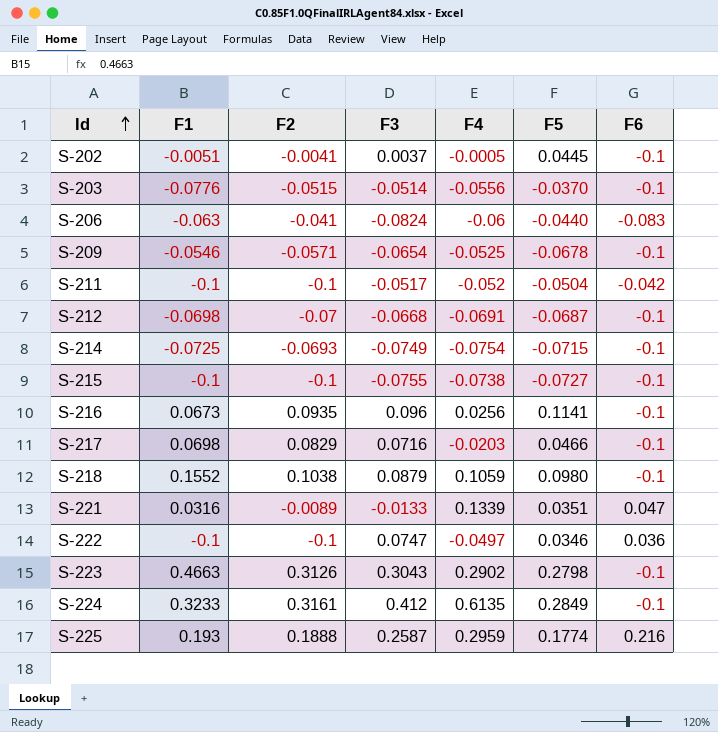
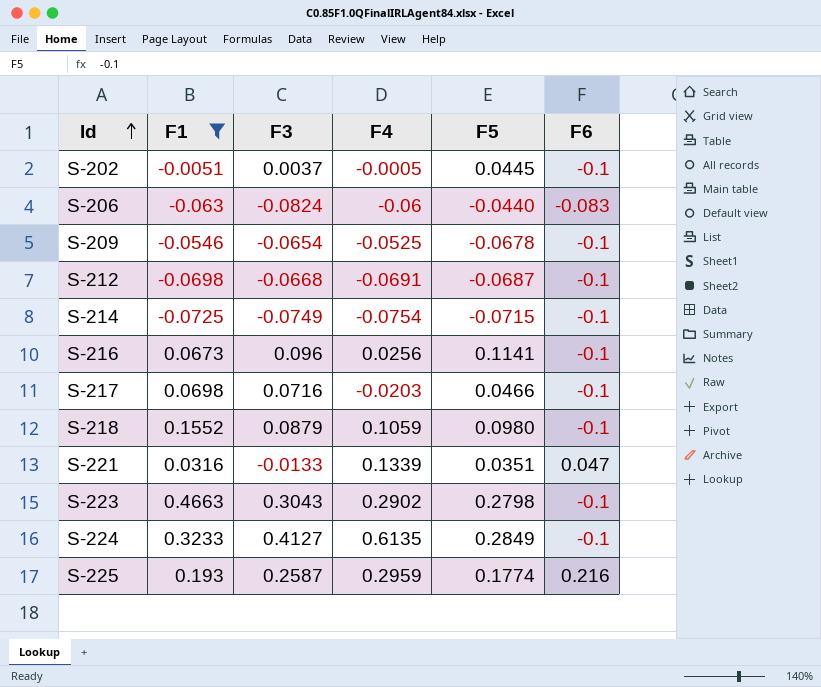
filter: none -> F1 >= -0.0725
column F2 | position: 3 -> none
S-224 | F3: 0.412 -> 0.4127

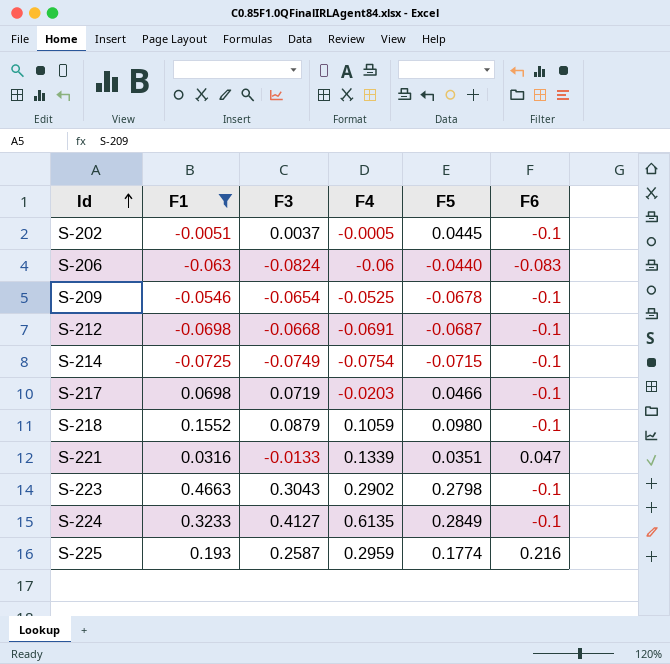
row S-216: 0.0673 | 0.096 | 0.0256 | 0.1141 | -0.1 -> none
S-217 | F3: 0.0716 -> 0.0719

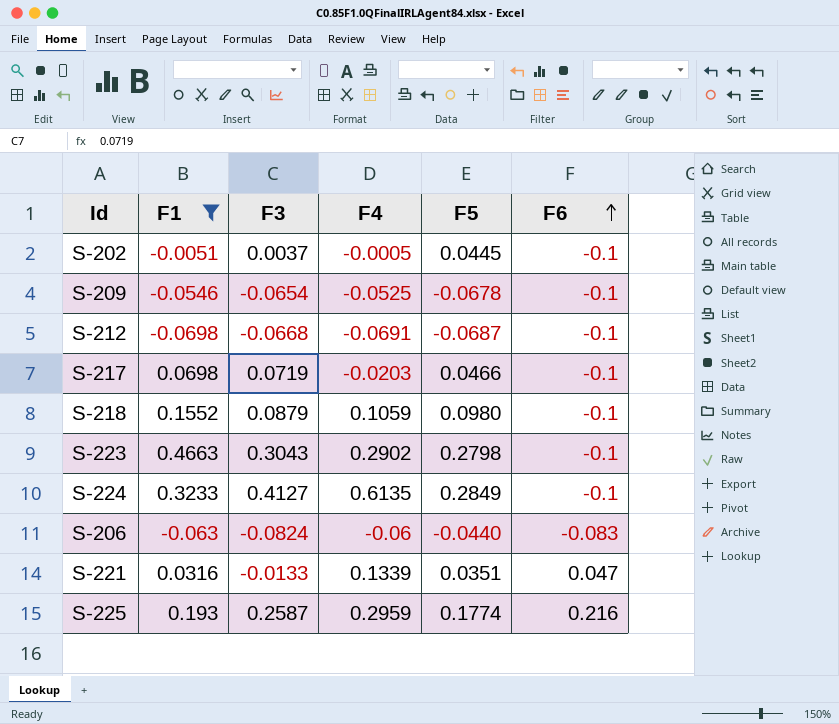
row order: Id ascending -> F6 ascending
row S-214: -0.0725 | -0.0749 | -0.0754 | -0.0715 | -0.1 -> none

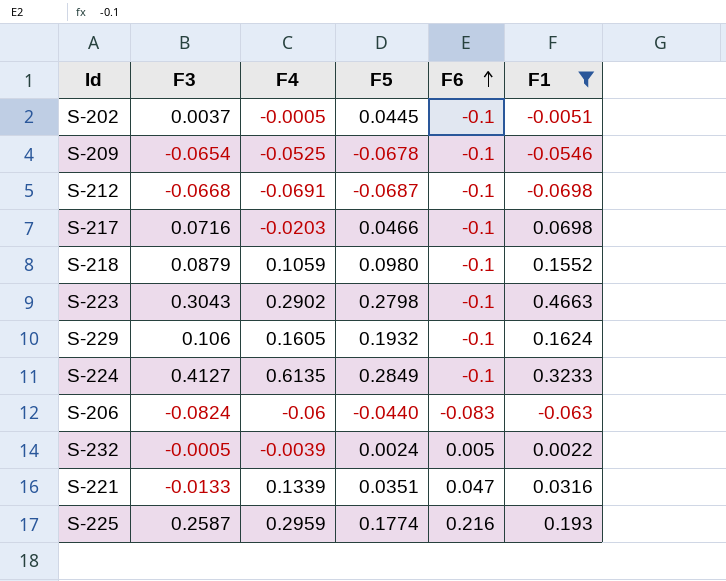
column F1 | position: 2 -> 6
S-217 | F3: 0.0719 -> 0.0716
row S-229: none -> 0.106 | 0.1605 | 0.1932 | -0.1 | 0.1624
row S-232: none -> -0.0005 | -0.0039 | 0.0024 | 0.005 | 0.0022

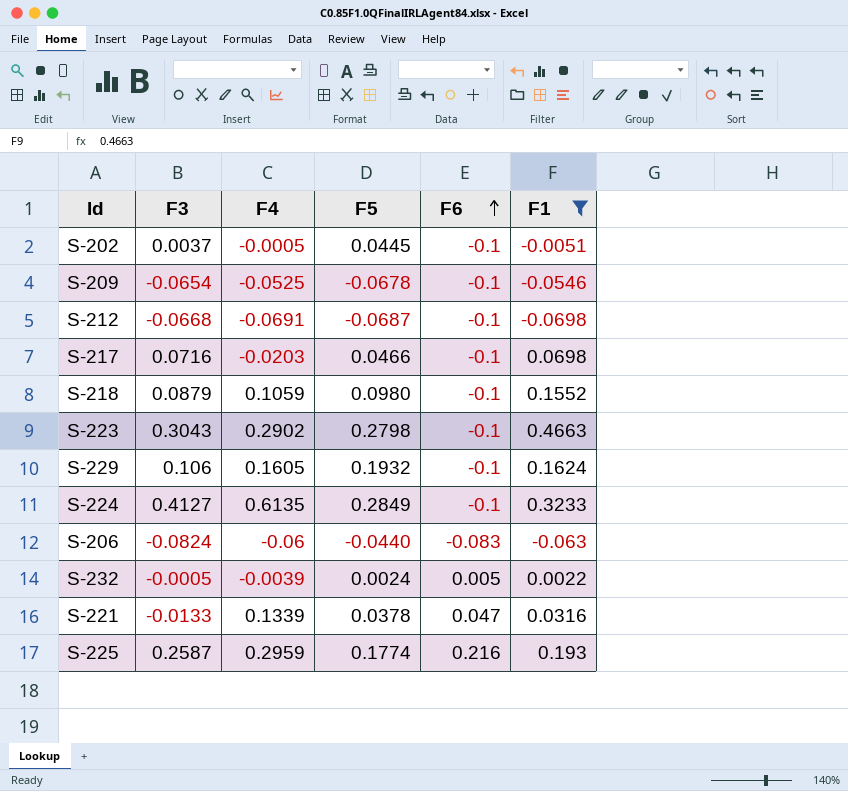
S-221 | F5: 0.0351 -> 0.0378

